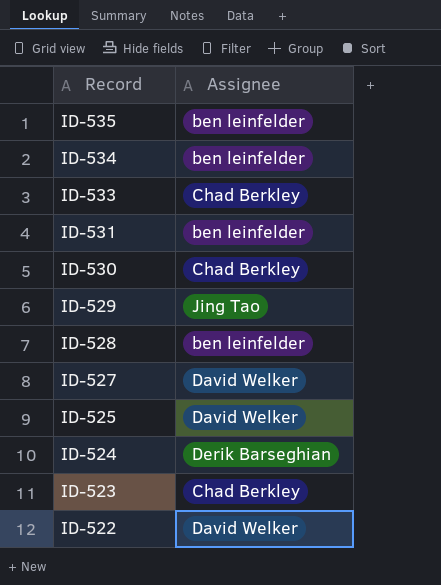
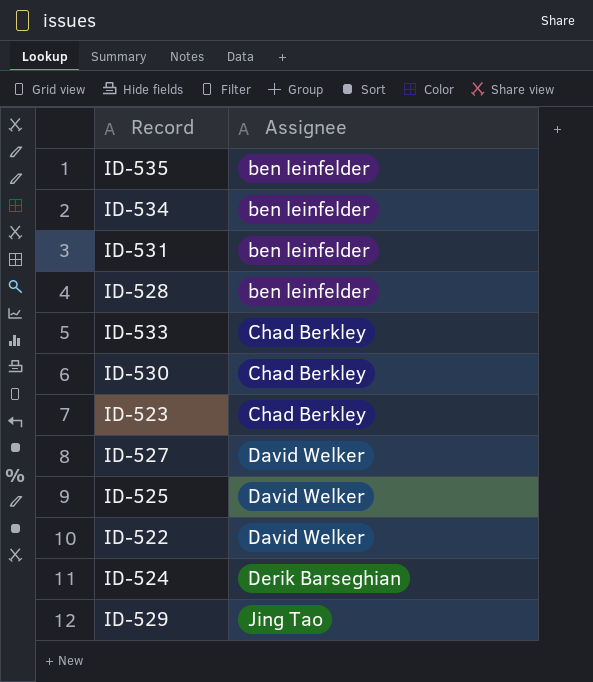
row order: Record descending -> Assignee ascending

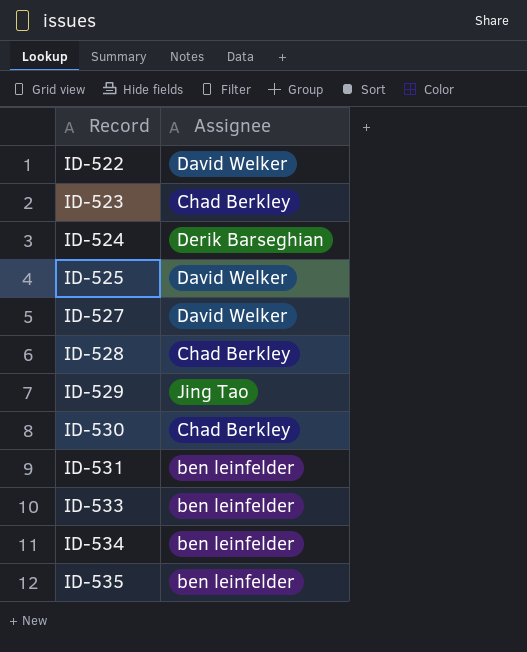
row order: Assignee ascending -> Record ascending
ID-528 | Assignee: ben leinfelder -> Chad Berkley
ID-533 | Assignee: Chad Berkley -> ben leinfelder

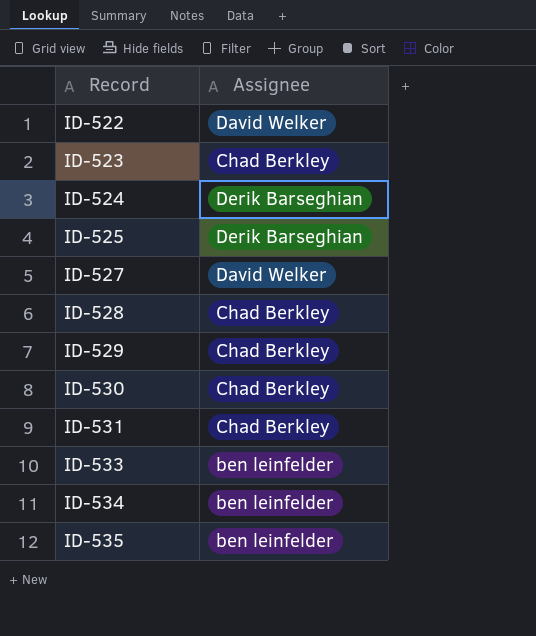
ID-525 | Assignee: David Welker -> Derik Barseghian
ID-529 | Assignee: Jing Tao -> Chad Berkley
ID-531 | Assignee: ben leinfelder -> Chad Berkley

